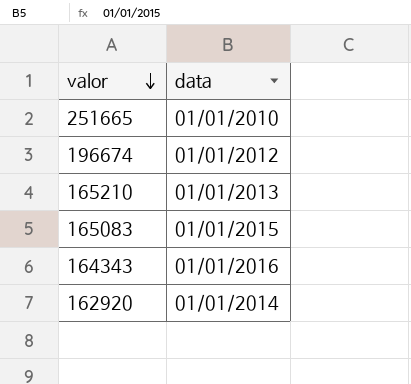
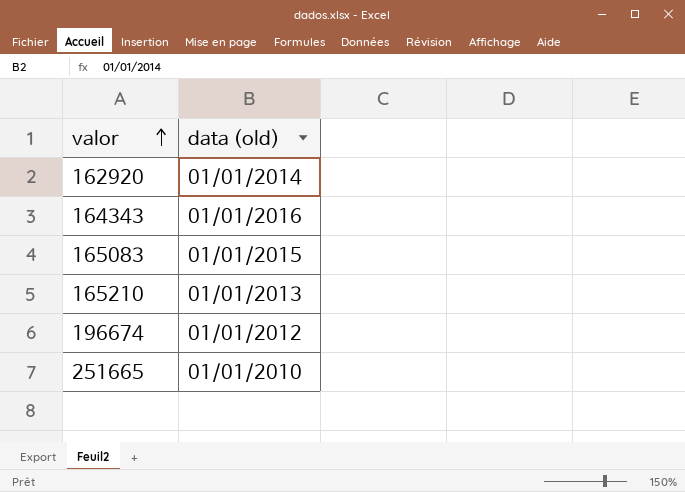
row order: valor descending -> valor ascending
column name: data -> data (old)

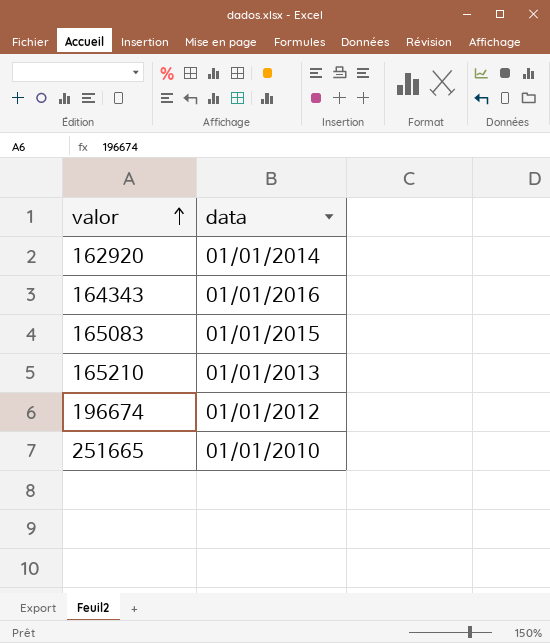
column name: data (old) -> data

